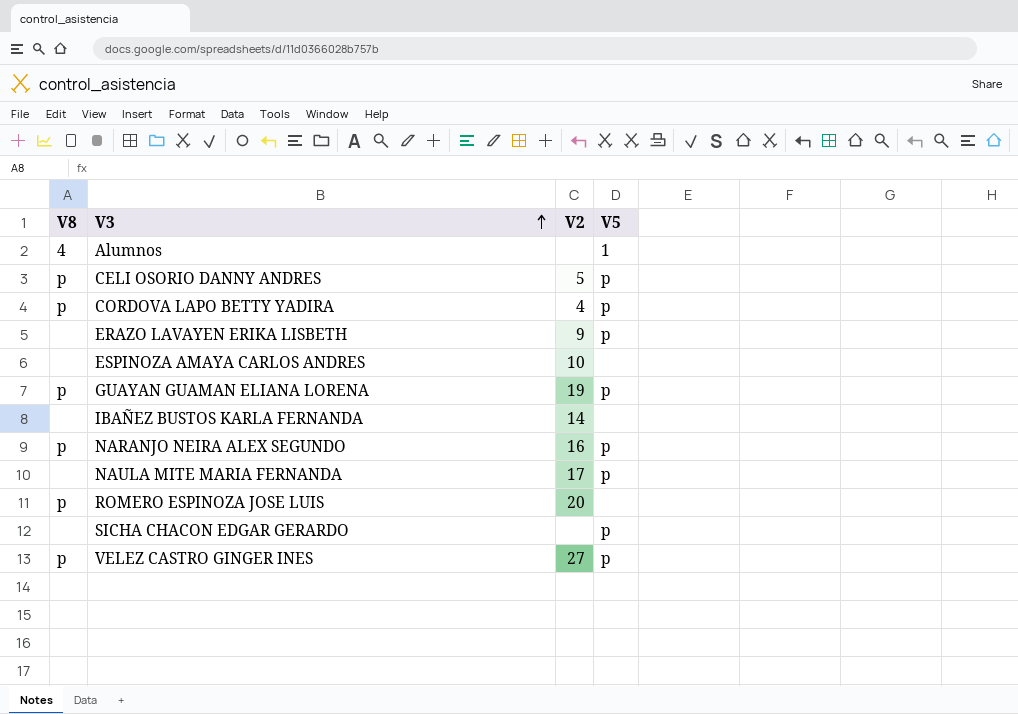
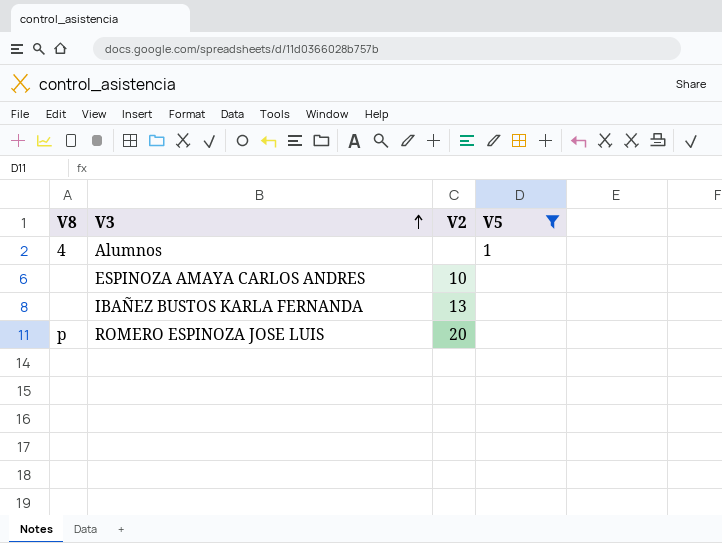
filter: none -> V5 != p
IBAÑEZ BUSTOS KARLA FERNANDA | V2: 14 -> 13

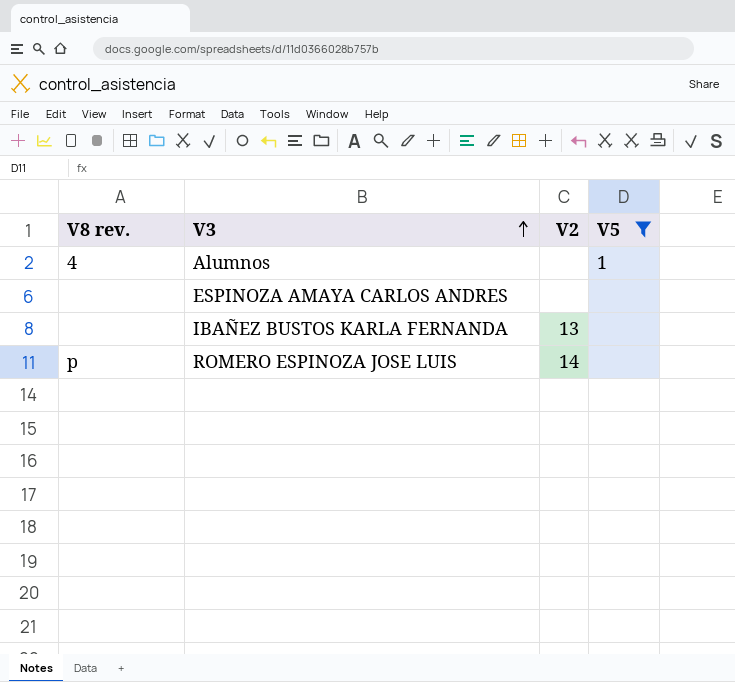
column name: V8 -> V8 rev.
ESPINOZA AMAYA CARLOS ANDRES | V2: 10 -> none
ROMERO ESPINOZA JOSE LUIS | V2: 20 -> 14

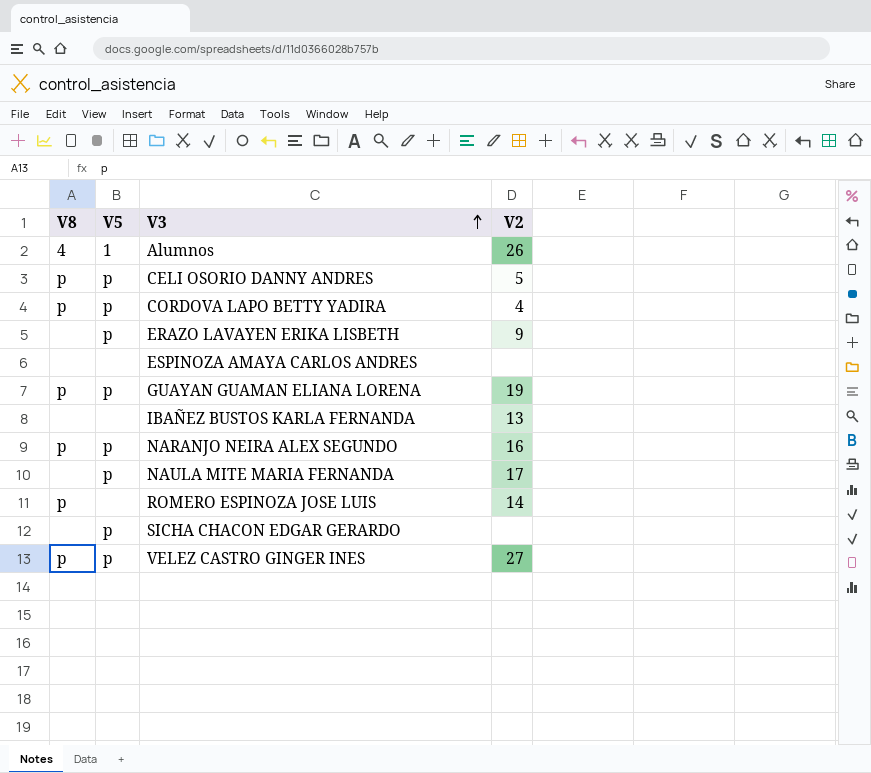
filter: V5 != p -> none
column name: V8 rev. -> V8
column V5 | position: 4 -> 2
Alumnos | V2: none -> 26

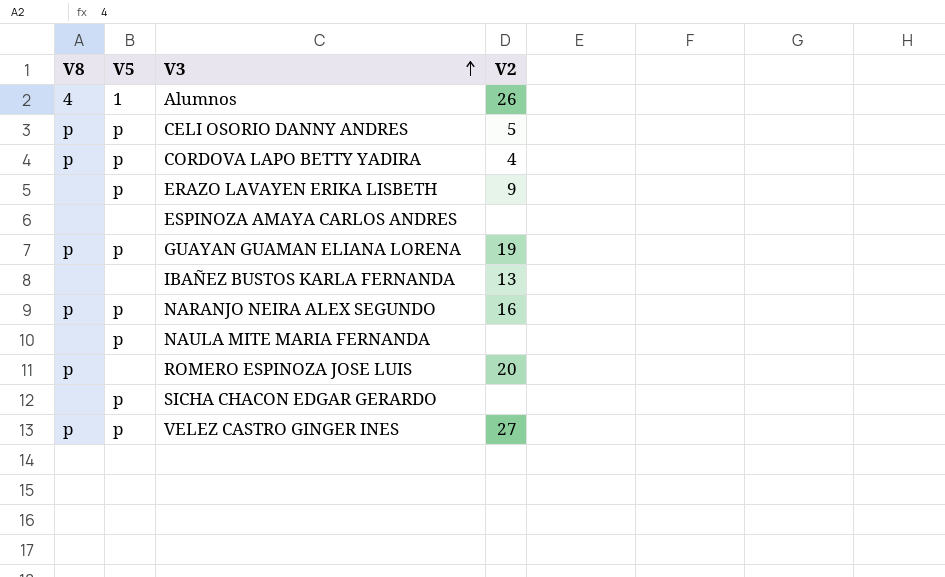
NAULA MITE MARIA FERNANDA | V2: 17 -> none
ROMERO ESPINOZA JOSE LUIS | V2: 14 -> 20

